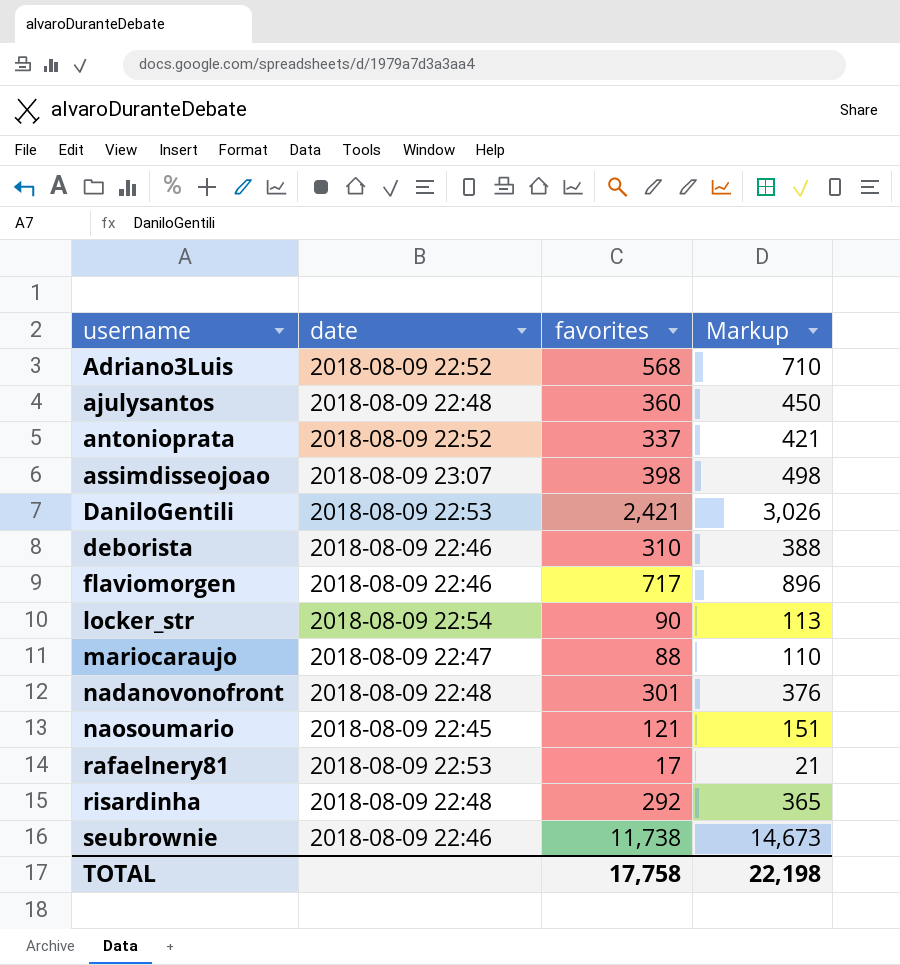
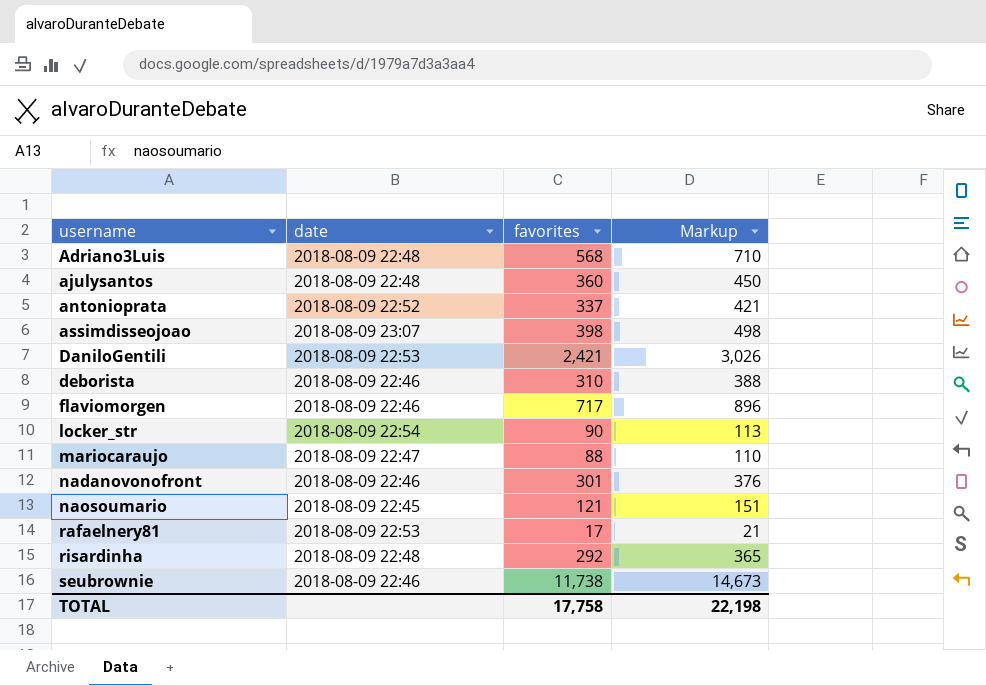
Adriano3Luis | date: 2018-08-09 22:52 -> 2018-08-09 22:48
nadanovonofront | date: 2018-08-09 22:48 -> 2018-08-09 22:46

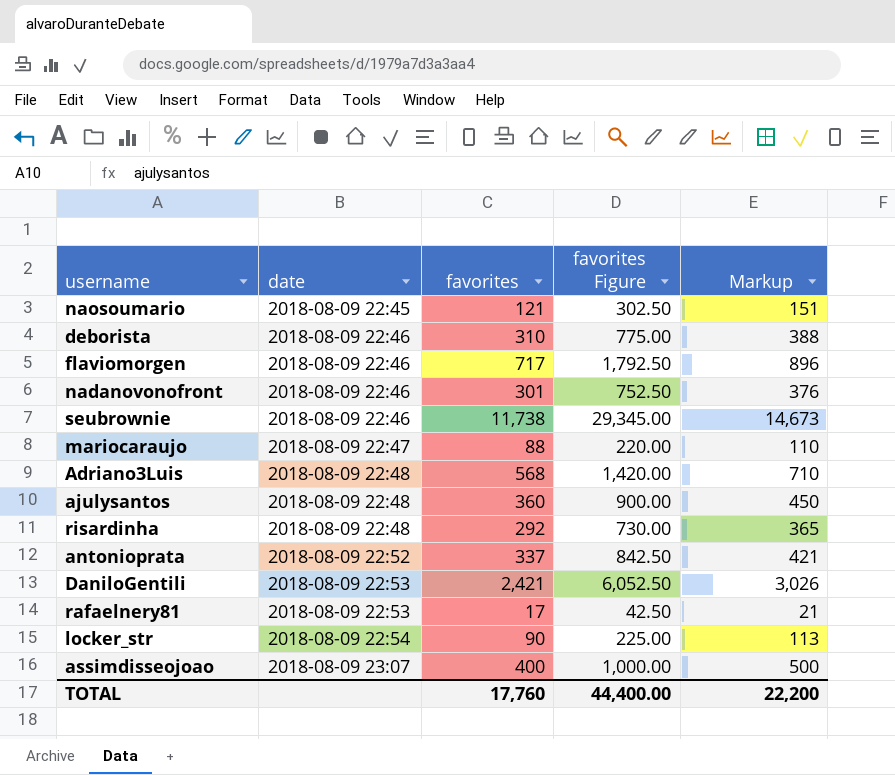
row order: username ascending -> date ascending
column favorites Figure | formula: none -> [favorites] * 2.5
assimdisseojoao | favorites: 398 -> 400
assimdisseojoao | Markup: 498 -> 500
TOTAL | favorites: 17,758 -> 17,760
TOTAL | Markup: 22,198 -> 22,200

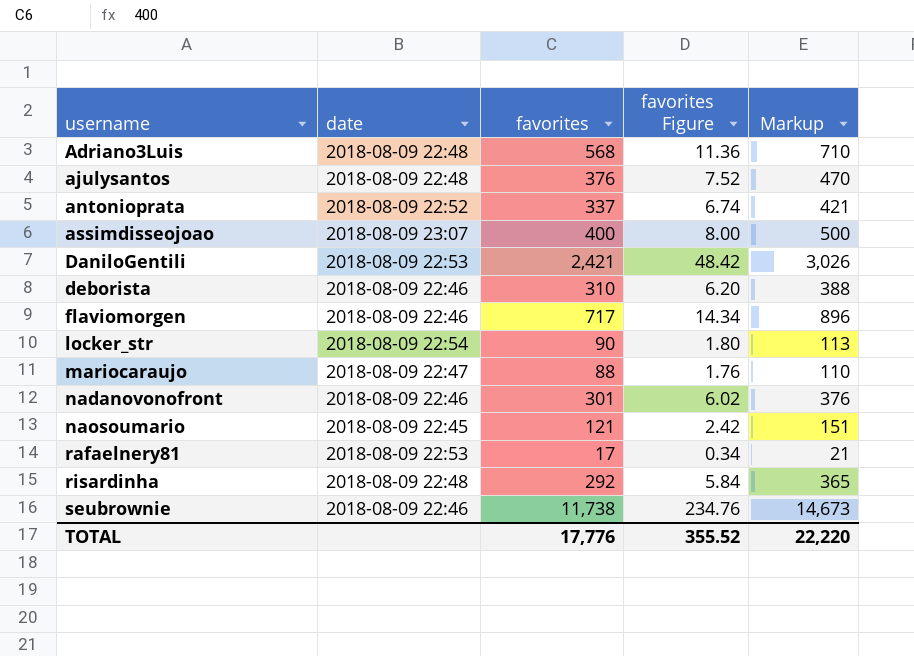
row order: date ascending -> username ascending
column favorites Figure | formula: [favorites] * 2.5 -> [favorites] * 0.02
ajulysantos | favorites: 360 -> 376
ajulysantos | Markup: 450 -> 470
TOTAL | favorites: 17,760 -> 17,776
TOTAL | favorites Figure: 44,400.00 -> 355.52
TOTAL | Markup: 22,200 -> 22,220

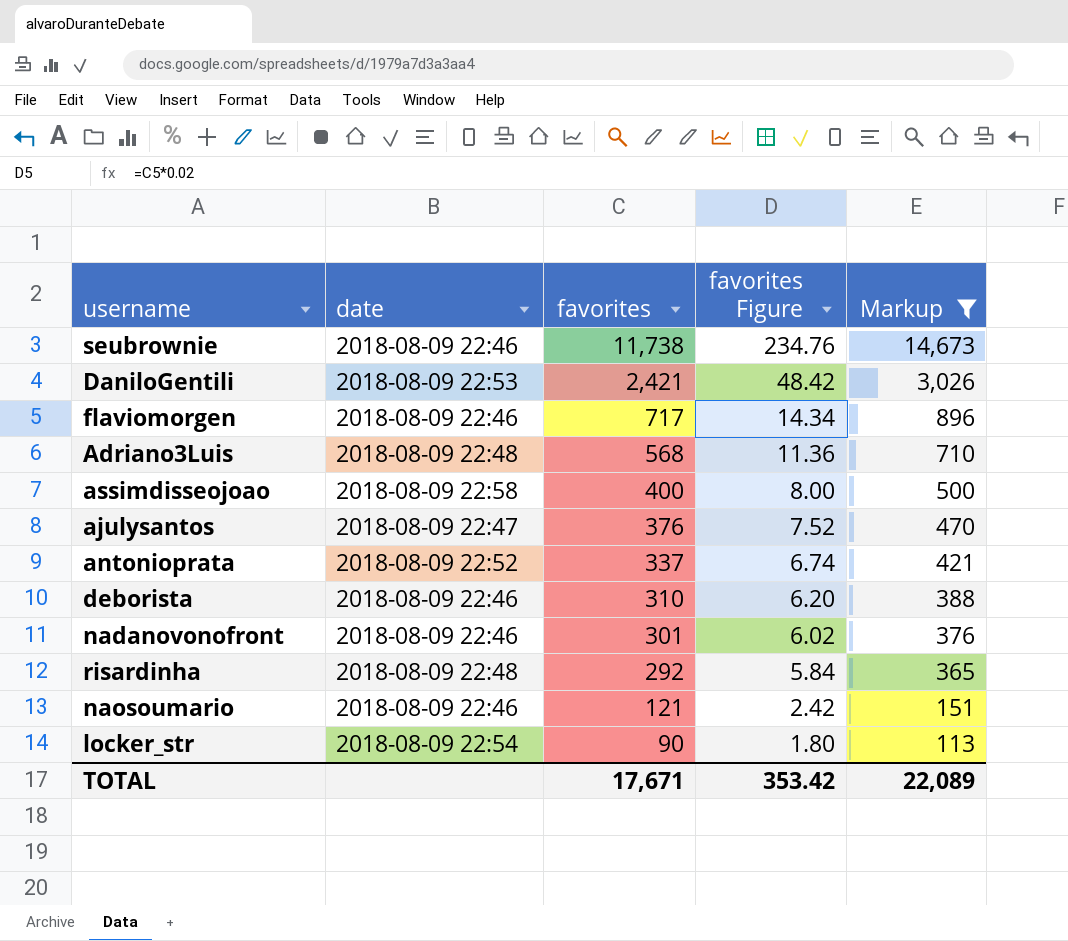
filter: none -> Markup >= 113
row order: username ascending -> favorites descending
assimdisseojoao | date: 2018-08-09 23:07 -> 2018-08-09 22:58
ajulysantos | date: 2018-08-09 22:48 -> 2018-08-09 22:47
naosoumario | date: 2018-08-09 22:45 -> 2018-08-09 22:46
TOTAL | favorites: 17,776 -> 17,671
TOTAL | favorites Figure: 355.52 -> 353.42
TOTAL | Markup: 22,220 -> 22,089

